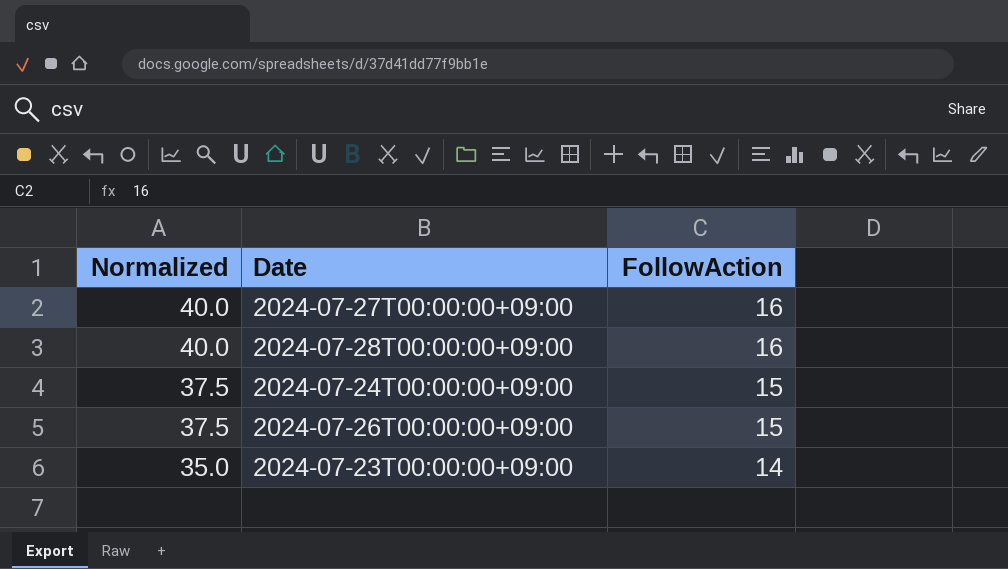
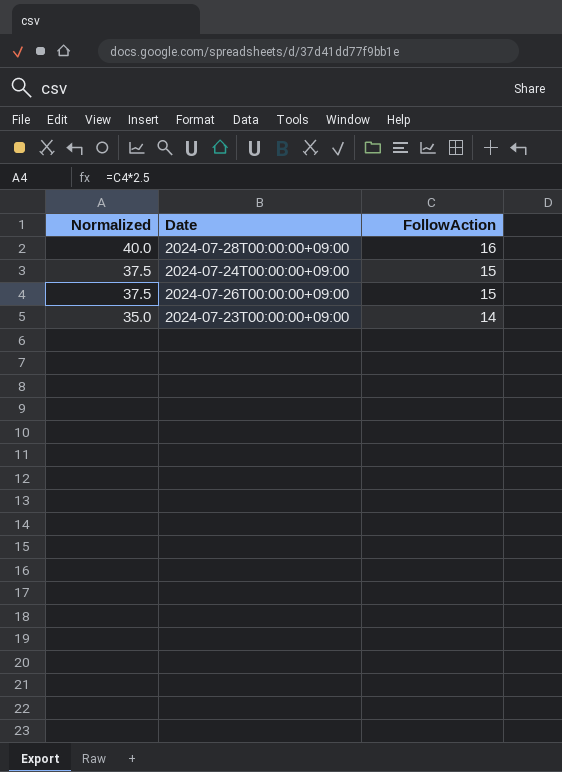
row 2024-07-27T00:00:00+09:00: 40.0 | 16 -> none

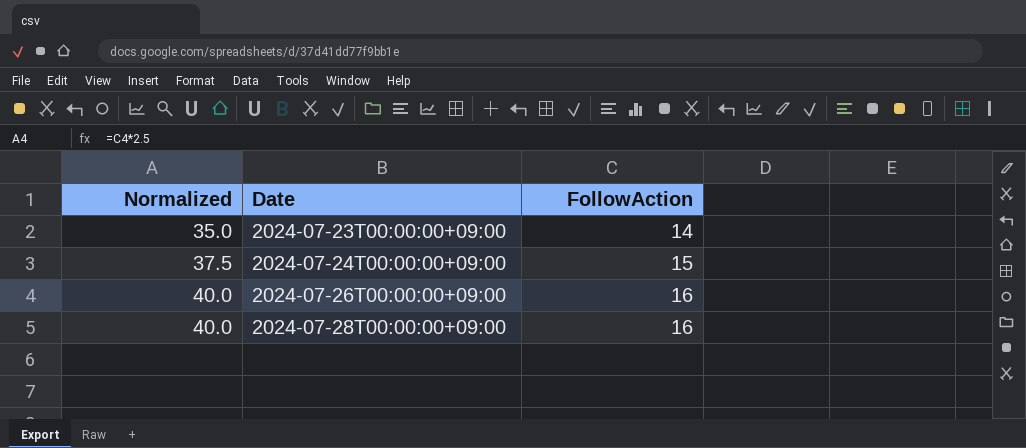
row order: Normalized descending -> Normalized ascending
2024-07-26T00:00:00+09:00 | Normalized: 37.5 -> 40.0
2024-07-26T00:00:00+09:00 | FollowAction: 15 -> 16

